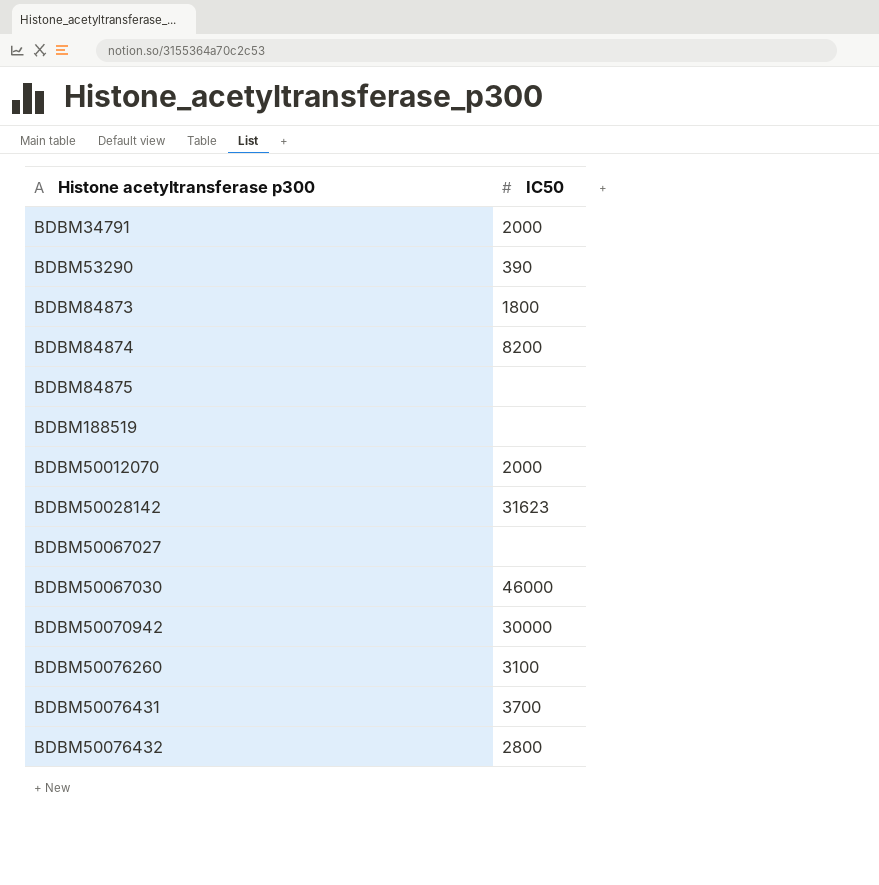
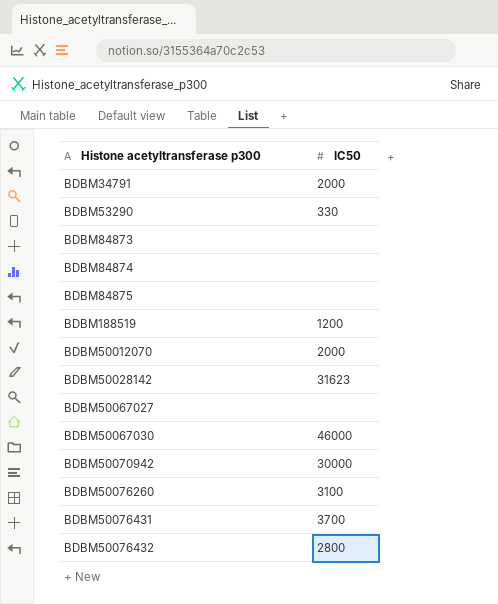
BDBM53290 | IC50: 390 -> 330
BDBM84873 | IC50: 1800 -> none
BDBM84874 | IC50: 8200 -> none
BDBM188519 | IC50: none -> 1200

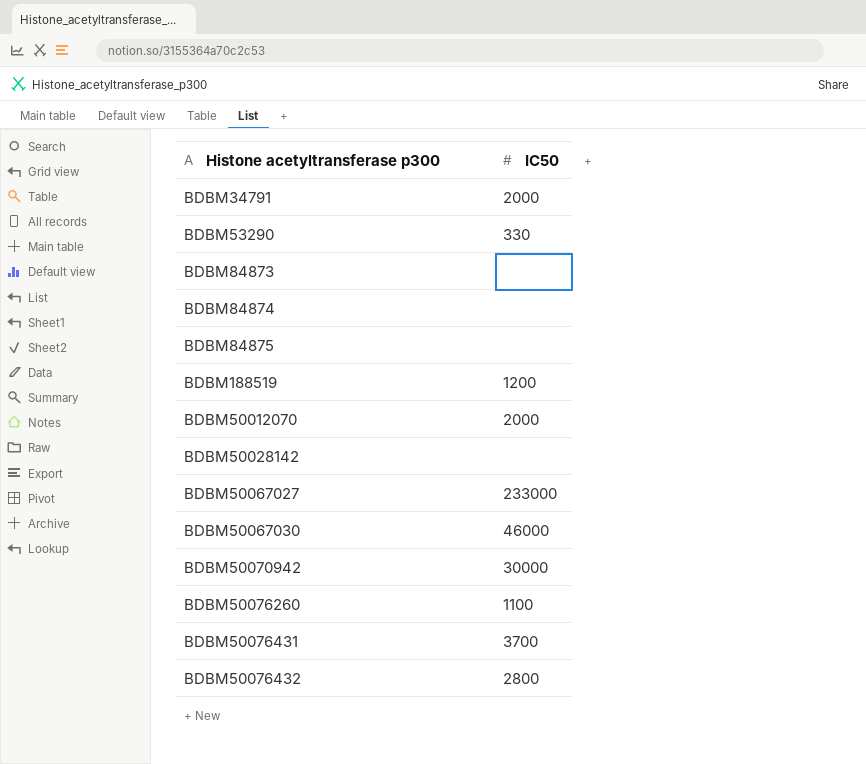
BDBM50028142 | IC50: 31623 -> none
BDBM50067027 | IC50: none -> 233000
BDBM50076260 | IC50: 3100 -> 1100

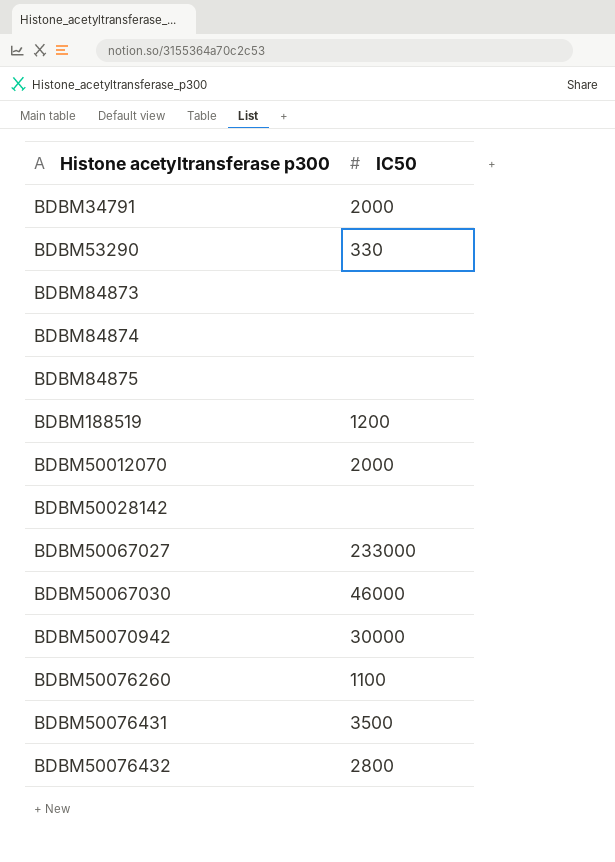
BDBM50076431 | IC50: 3700 -> 3500

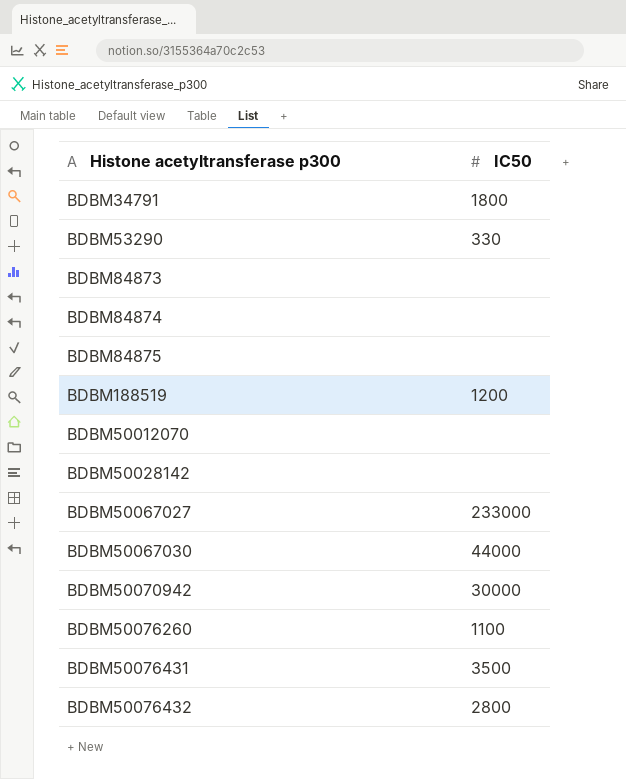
BDBM34791 | IC50: 2000 -> 1800
BDBM50012070 | IC50: 2000 -> none
BDBM50067030 | IC50: 46000 -> 44000

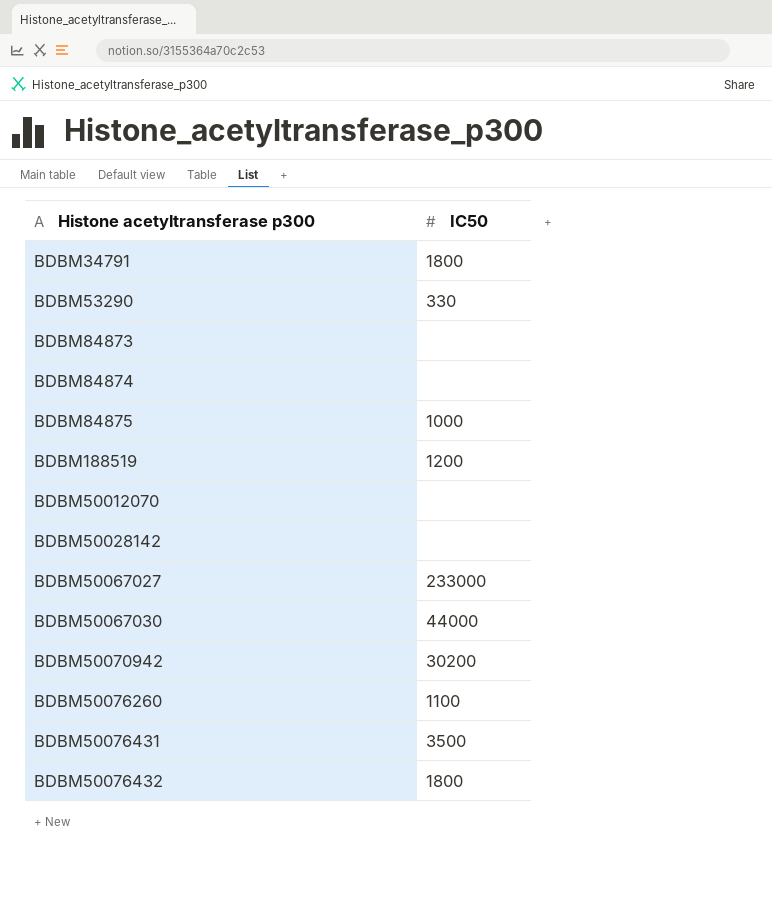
BDBM84875 | IC50: none -> 1000
BDBM50070942 | IC50: 30000 -> 30200
BDBM50076432 | IC50: 2800 -> 1800

